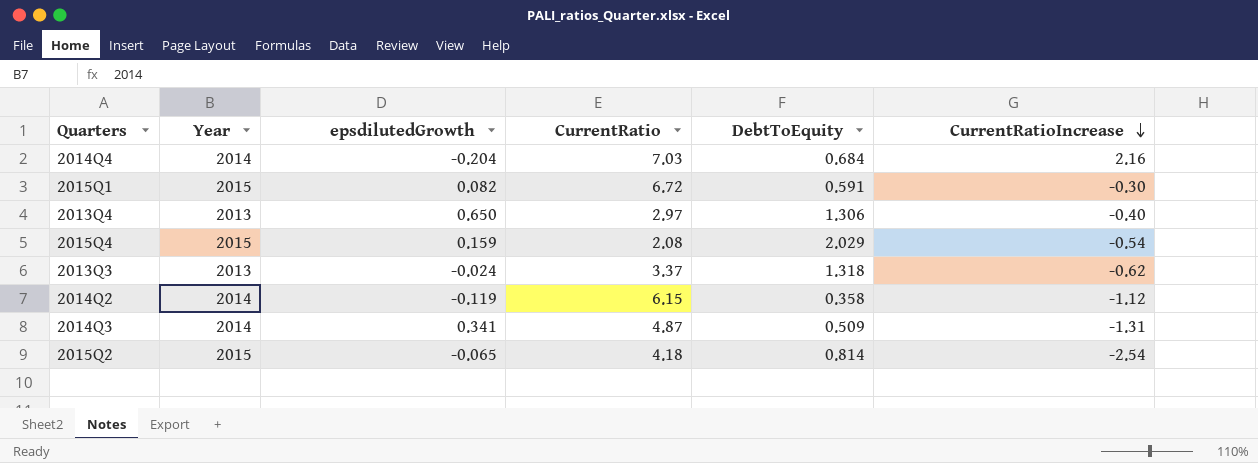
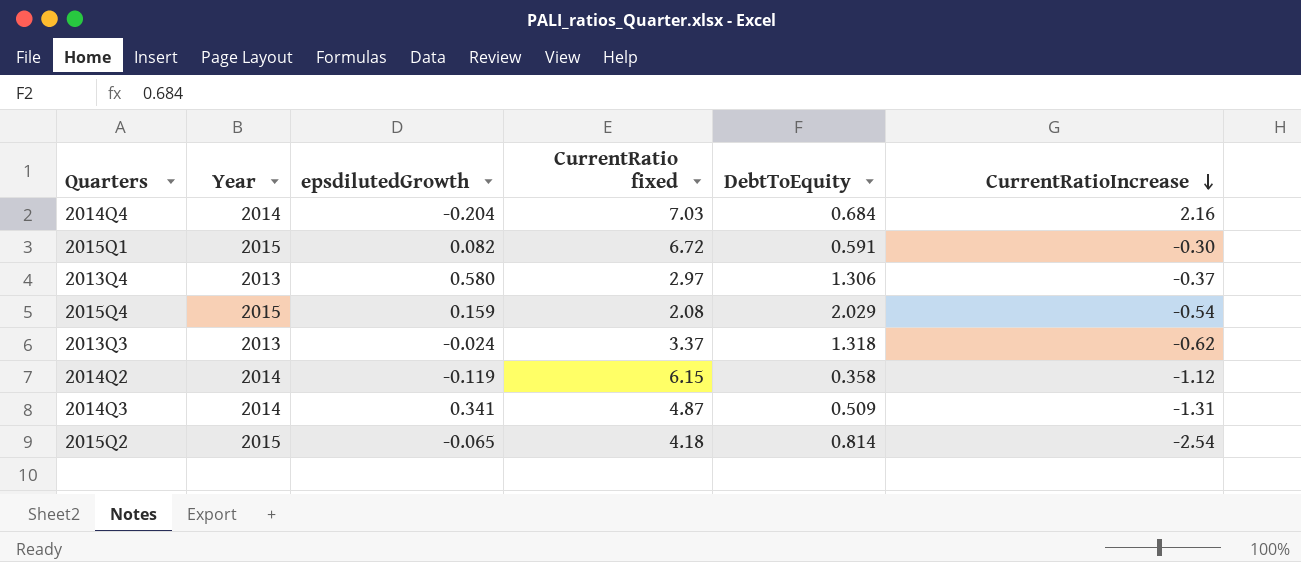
column name: CurrentRatio -> CurrentRatio fixed
2013Q4 | epsdilutedGrowth: 0.650 -> 0.580
2013Q4 | CurrentRatioIncrease: -0.40 -> -0.37

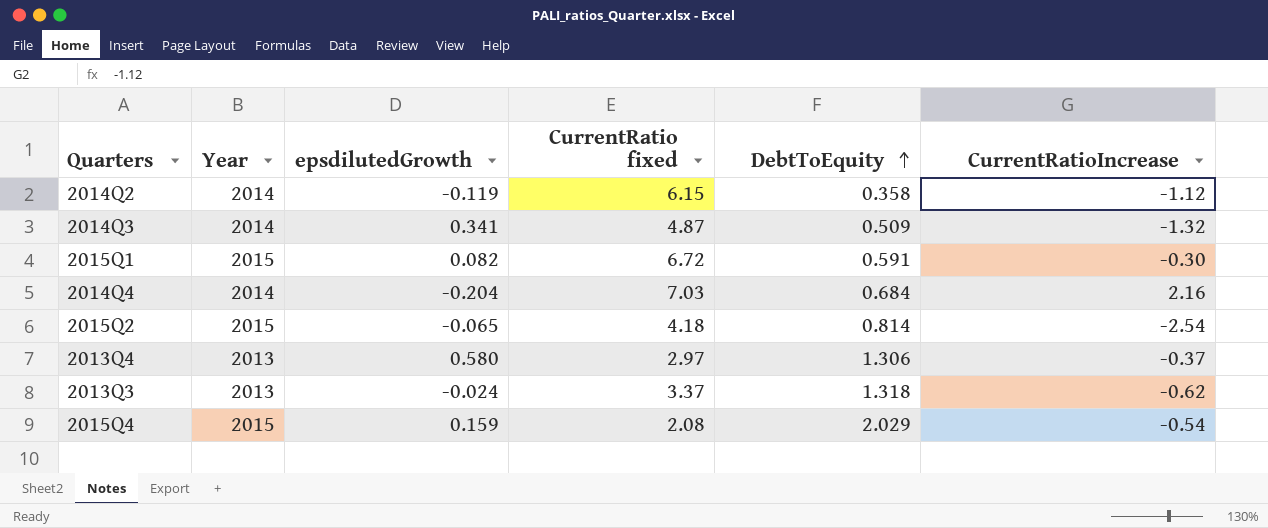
row order: CurrentRatioIncrease descending -> DebtToEquity ascending
2014Q3 | CurrentRatioIncrease: -1.31 -> -1.32

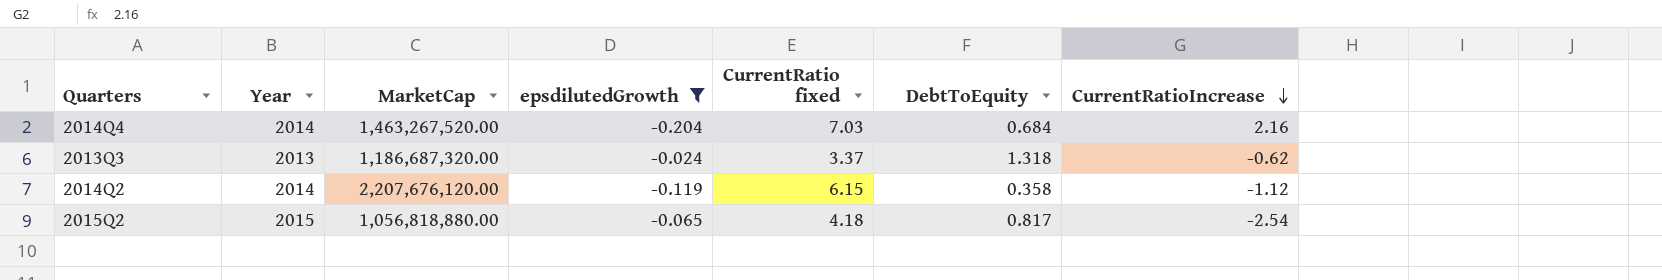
filter: none -> epsdilutedGrowth <= -0.024
row order: DebtToEquity ascending -> CurrentRatioIncrease descending
column MarketCap | position: none -> 3
2015Q2 | DebtToEquity: 0.814 -> 0.817

